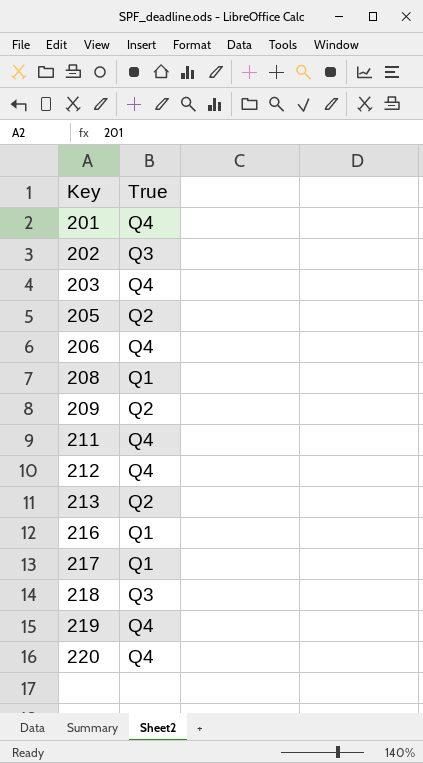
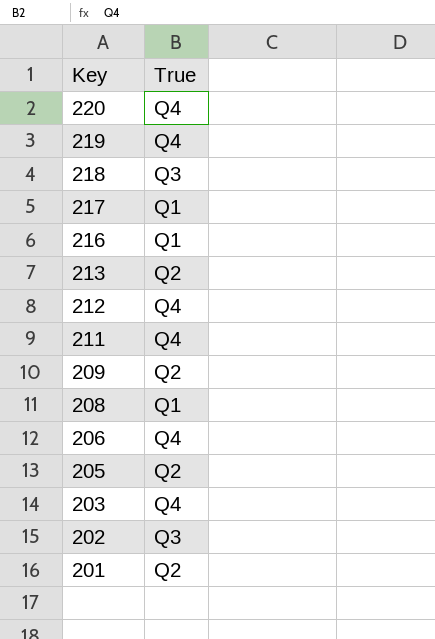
row order: Key ascending -> Key descending
201 | True: Q4 -> Q2

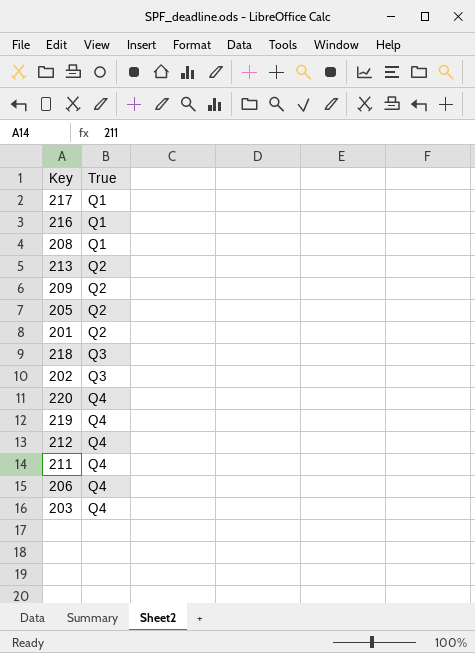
row order: Key descending -> True ascending

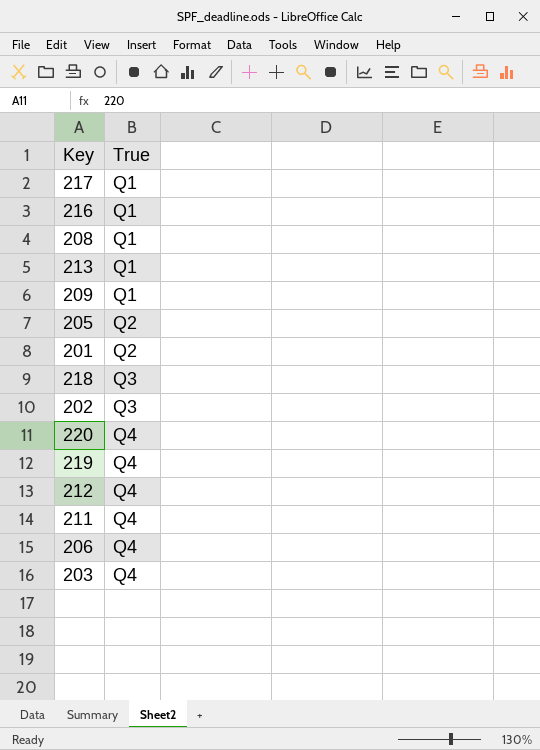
213 | True: Q2 -> Q1
209 | True: Q2 -> Q1

